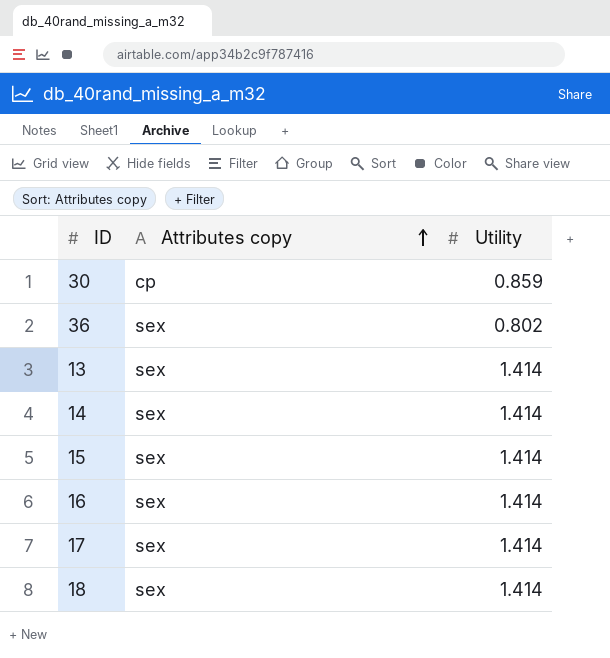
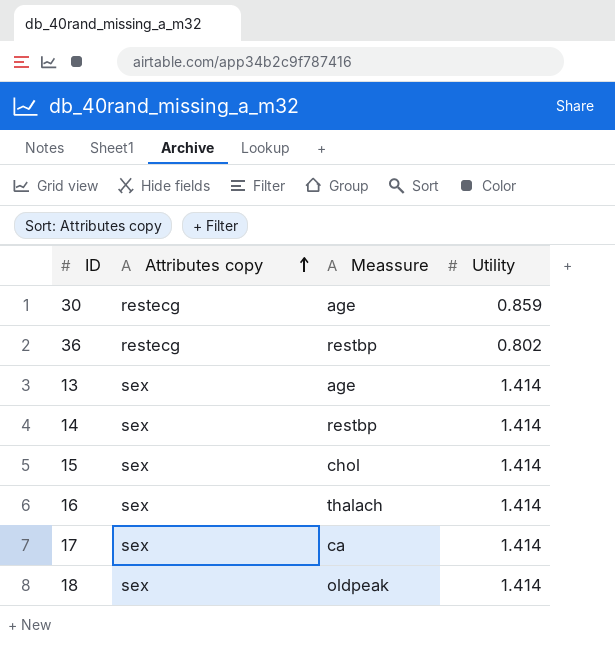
column Meassure | position: none -> 3
30 | Attributes copy: cp -> restecg
36 | Attributes copy: sex -> restecg

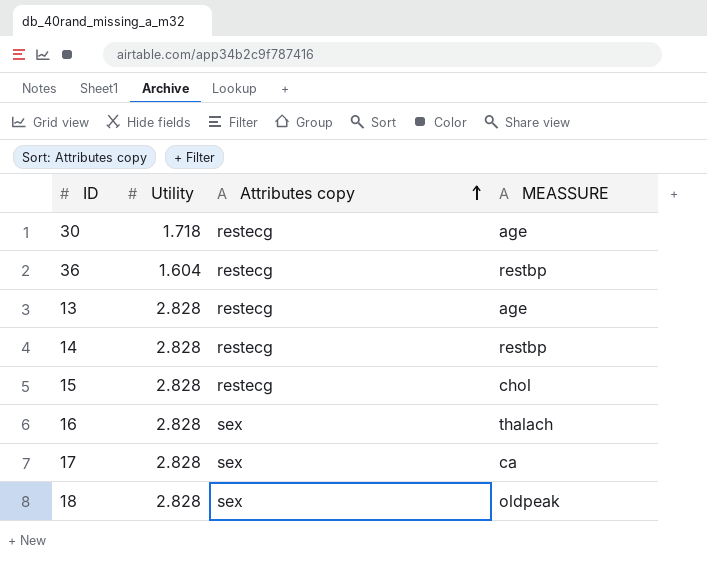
column Utility | position: 4 -> 2
column name: Meassure -> MEASSURE
30 | Utility: 0.859 -> 1.718
36 | Utility: 0.802 -> 1.604
13 | Utility: 1.414 -> 2.828
13 | Attributes copy: sex -> restecg
14 | Utility: 1.414 -> 2.828
14 | Attributes copy: sex -> restecg
15 | Utility: 1.414 -> 2.828
15 | Attributes copy: sex -> restecg
16 | Utility: 1.414 -> 2.828
17 | Utility: 1.414 -> 2.828
18 | Utility: 1.414 -> 2.828

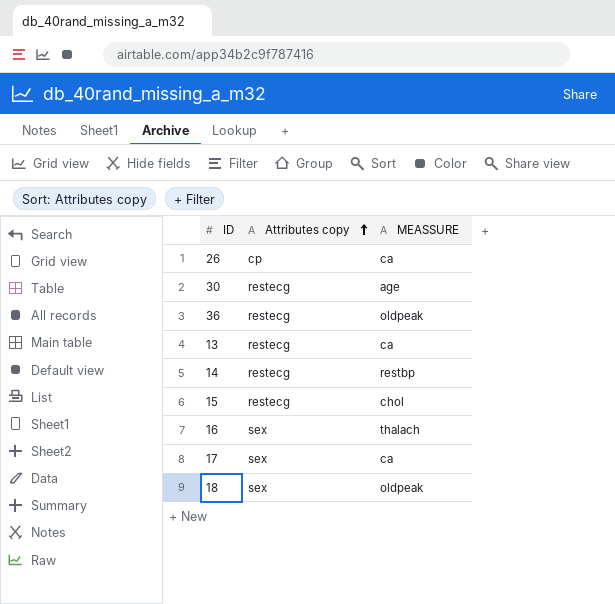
column Utility | position: 2 -> none
row 26: none -> cp | ca
36 | MEASSURE: restbp -> oldpeak
13 | MEASSURE: age -> ca

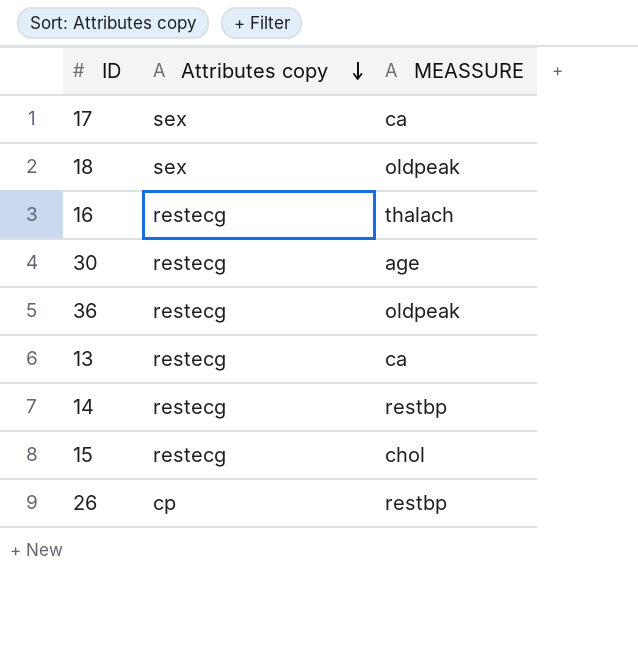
row order: Attributes copy ascending -> Attributes copy descending
16 | Attributes copy: sex -> restecg
26 | MEASSURE: ca -> restbp

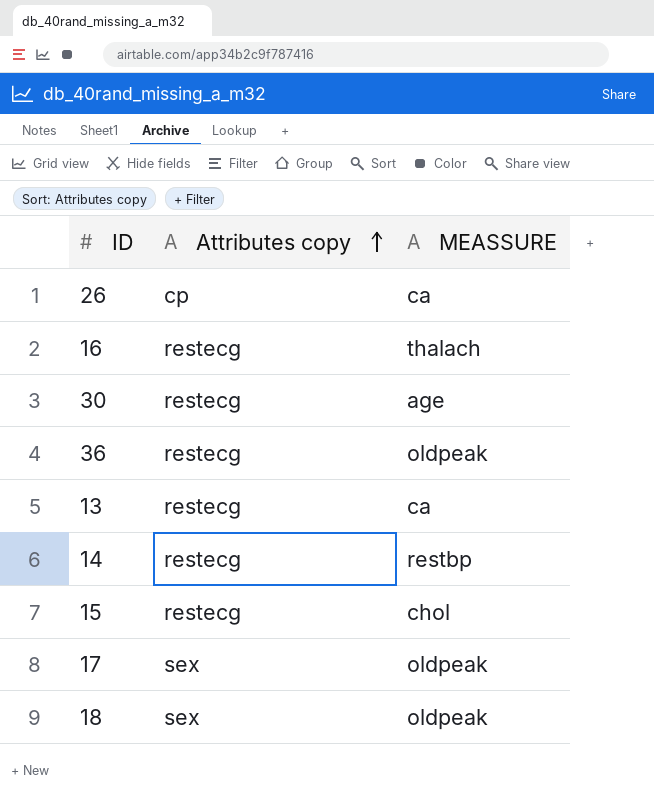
row order: Attributes copy descending -> Attributes copy ascending
26 | MEASSURE: restbp -> ca
17 | MEASSURE: ca -> oldpeak

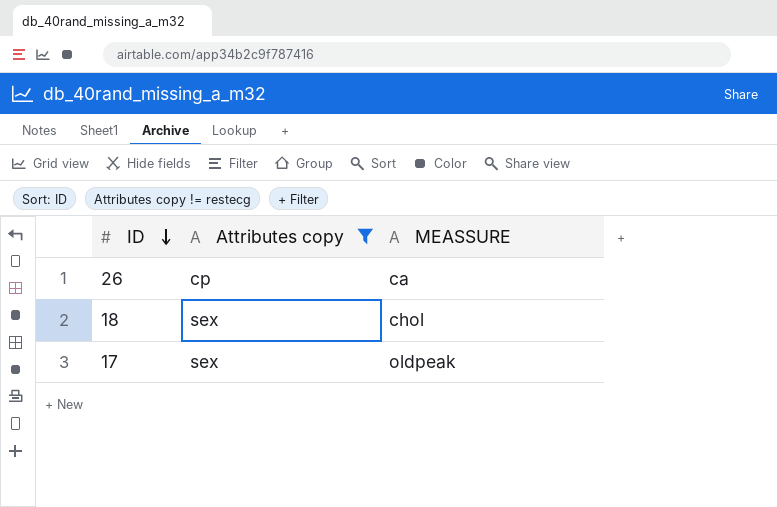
filter: none -> Attributes copy != restecg
row order: Attributes copy ascending -> ID descending
18 | MEASSURE: oldpeak -> chol

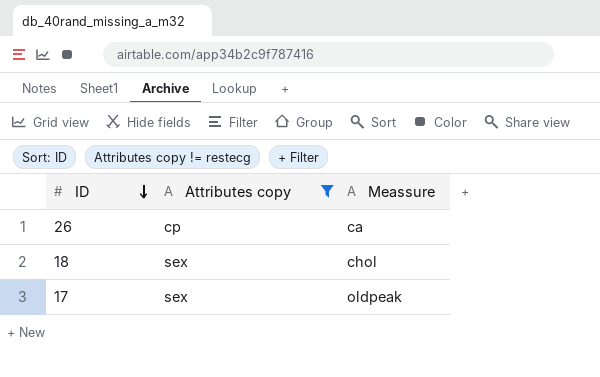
column name: MEASSURE -> Meassure

